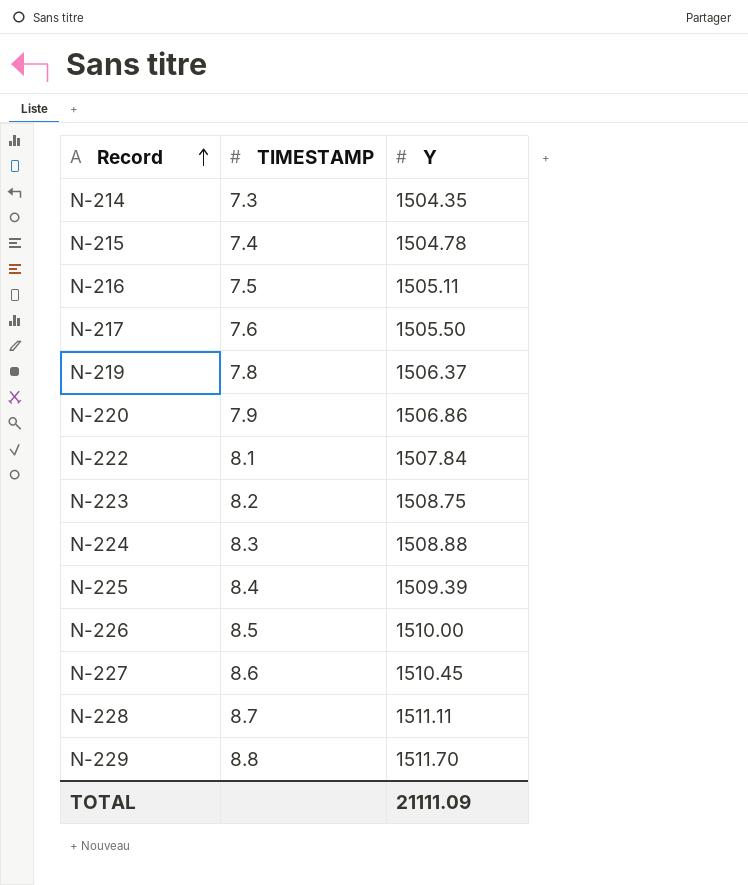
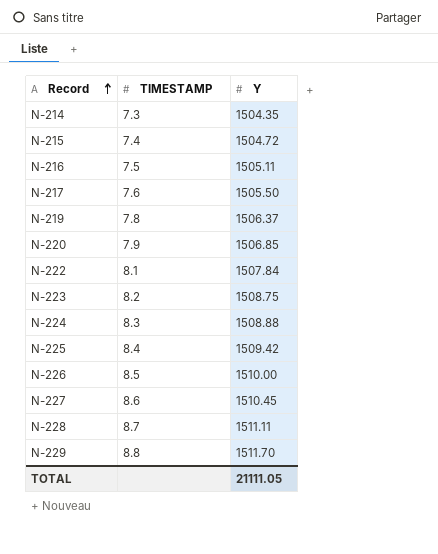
N-215 | Y: 1504.78 -> 1504.72
N-220 | Y: 1506.86 -> 1506.85
N-225 | Y: 1509.39 -> 1509.42
TOTAL | Y: 21111.09 -> 21111.05

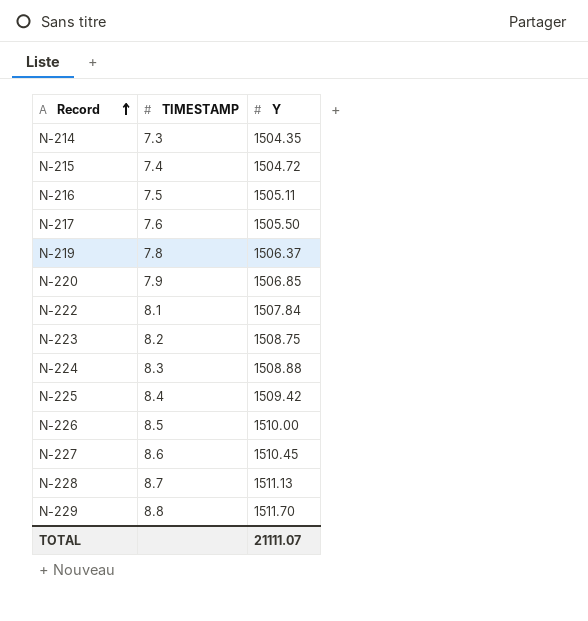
N-228 | Y: 1511.11 -> 1511.13
TOTAL | Y: 21111.05 -> 21111.07

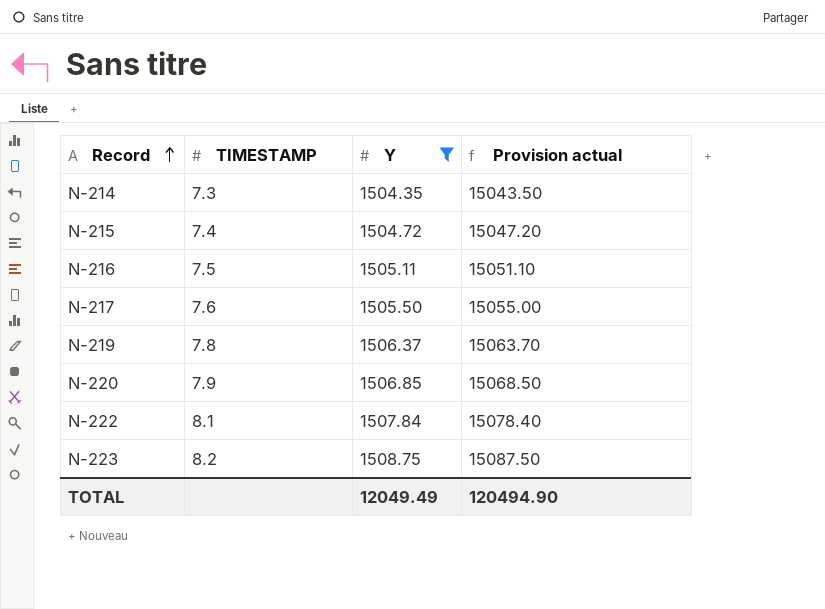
filter: none -> Y <= 1508.75
column Provision actual | formula: none -> [Y] * 10
TOTAL | Y: 21111.07 -> 12049.49

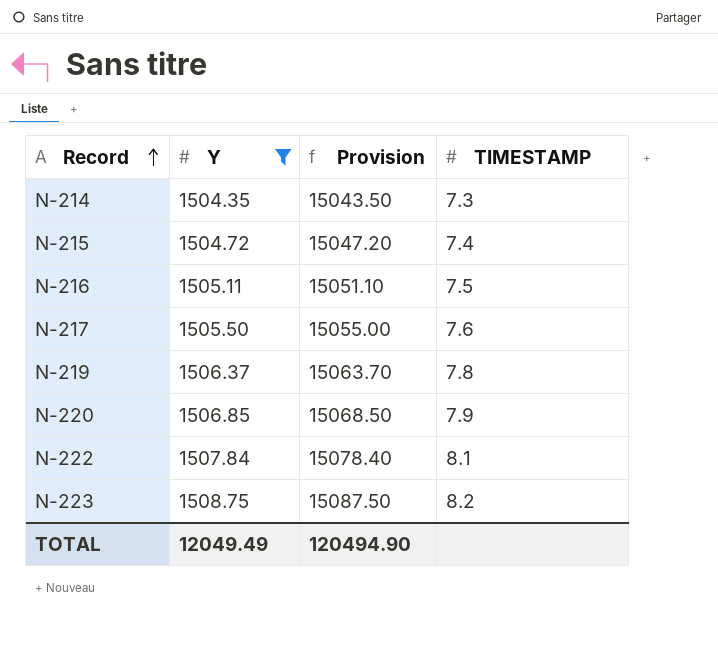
column name: Provision actual -> Provision
column TIMESTAMP | position: 2 -> 4

